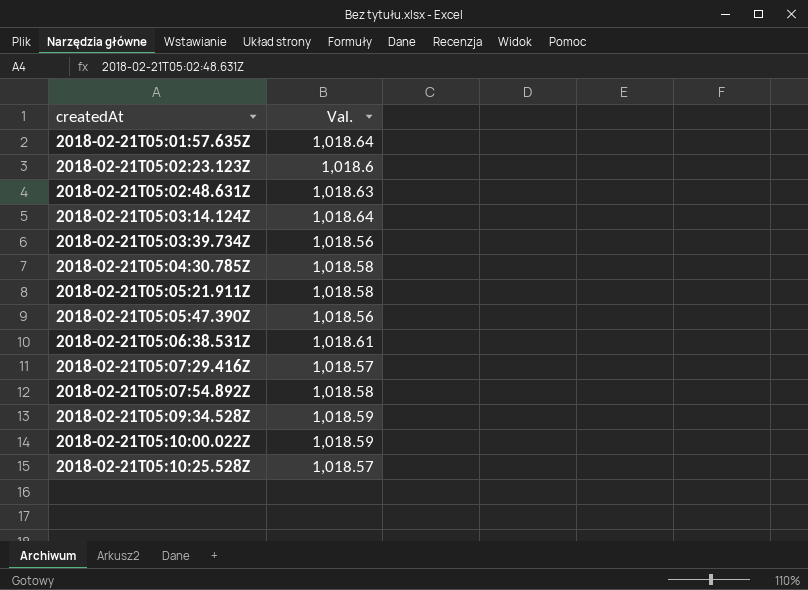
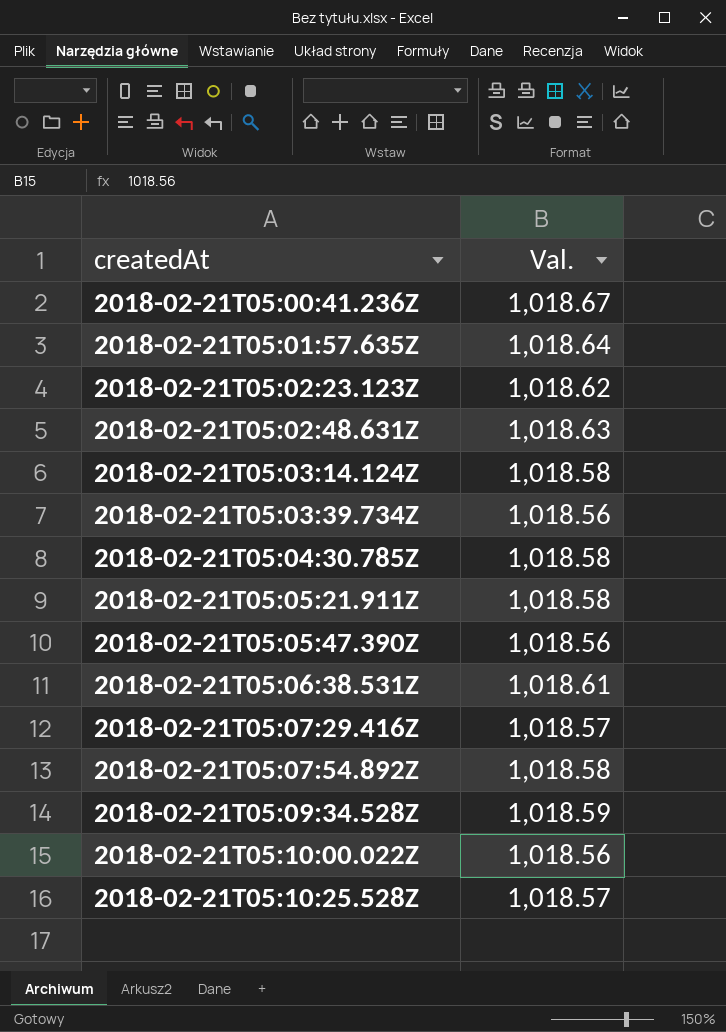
row 2018-02-21T05:00:41.236Z: none -> 1,018.67
2018-02-21T05:02:23.123Z | Val.: 1,018.6 -> 1,018.62
2018-02-21T05:03:14.124Z | Val.: 1,018.64 -> 1,018.58
2018-02-21T05:10:00.022Z | Val.: 1,018.59 -> 1,018.56

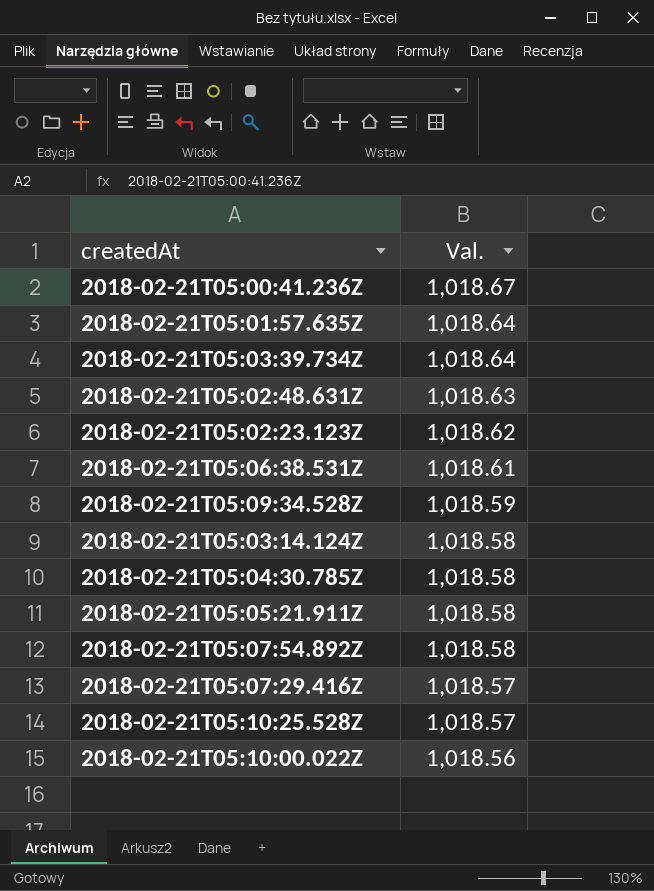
row order: createdAt ascending -> Val. descending
row 2018-02-21T05:05:47.390Z: 1,018.56 -> none
2018-02-21T05:03:39.734Z | Val.: 1,018.56 -> 1,018.64

